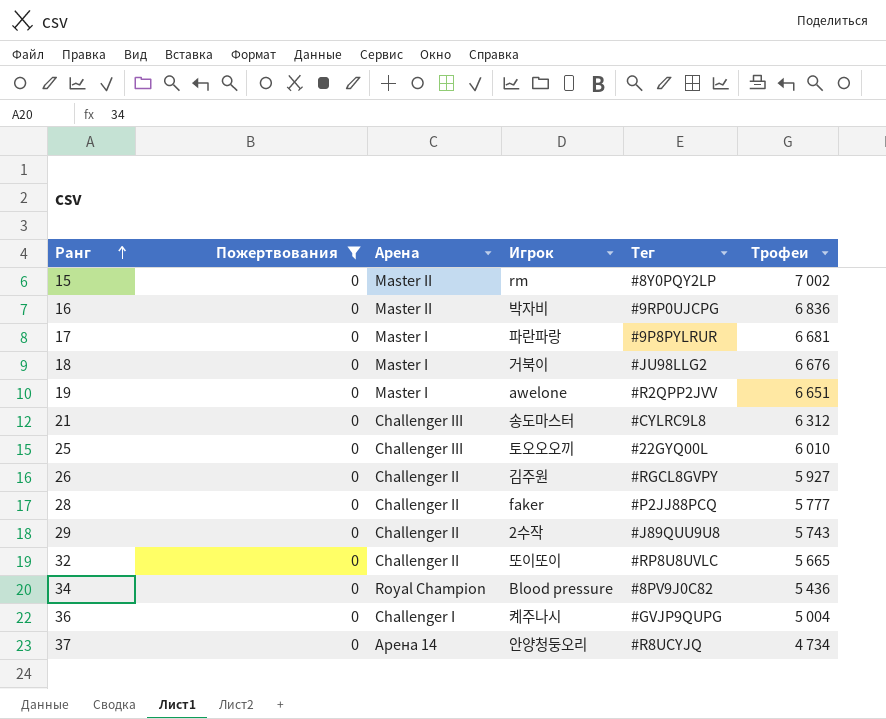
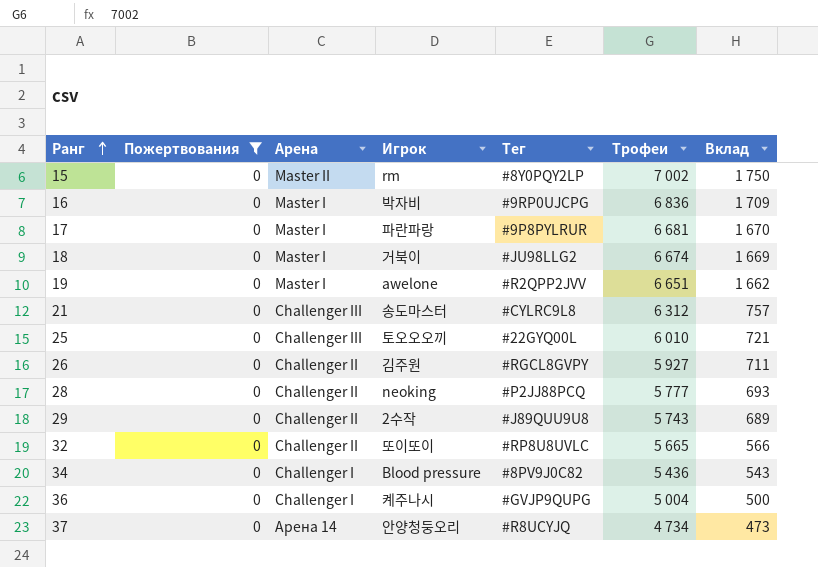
column Вклад | position: none -> 7
16 | Арена: Master II -> Master I
18 | Трофеи: 6 676 -> 6 674
28 | Игрок: faker -> neoking
34 | Арена: Royal Champion -> Challenger I

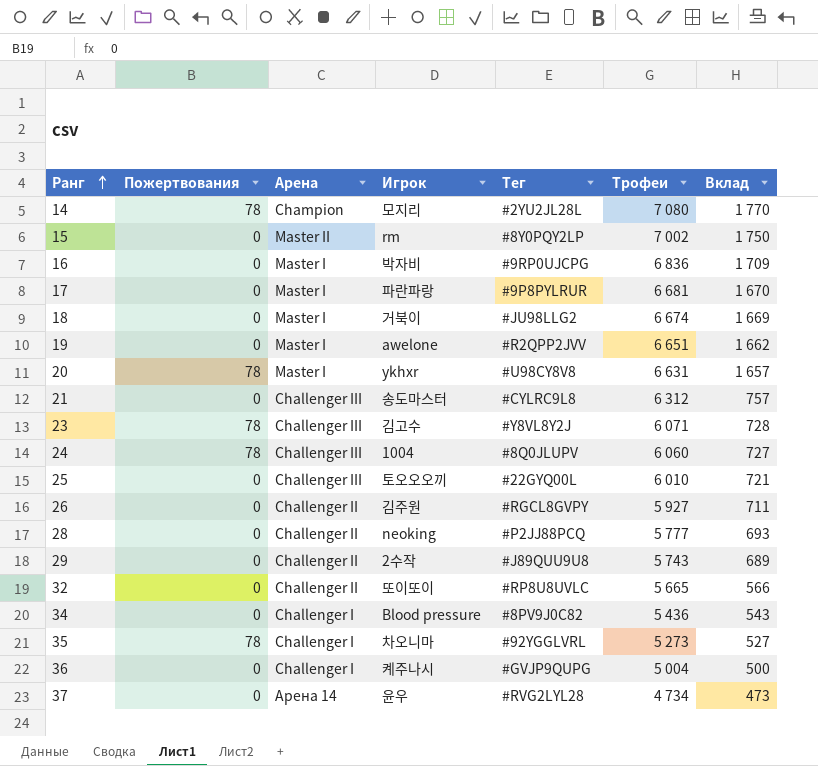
filter: Пожертвования = 0 -> none
37 | Игрок: 안양청둥오리 -> 윤우
37 | Тег: #R8UCYJQ -> #RVG2LYL28

